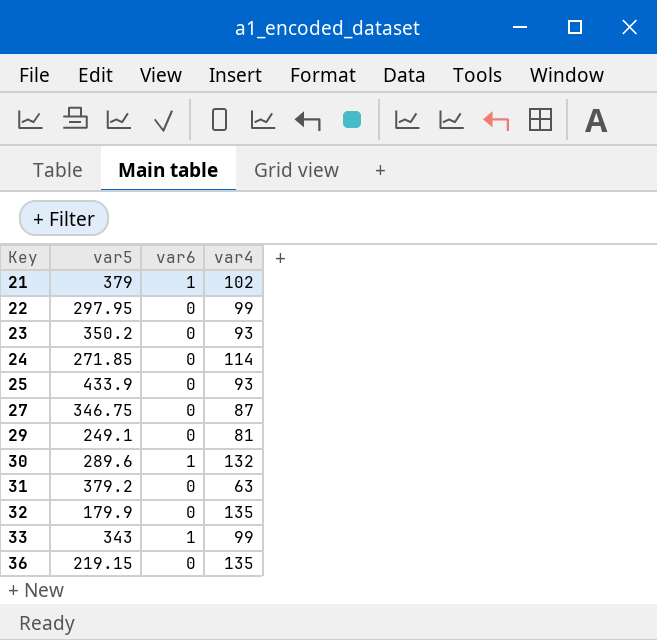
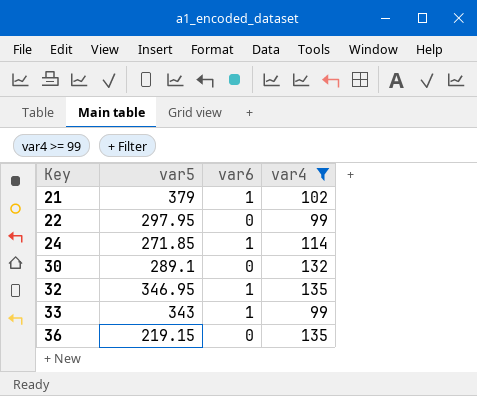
filter: none -> var4 >= 99
24 | var6: 0 -> 1
30 | var5: 289.6 -> 289.1
30 | var6: 1 -> 0
32 | var5: 179.9 -> 346.95
32 | var6: 0 -> 1

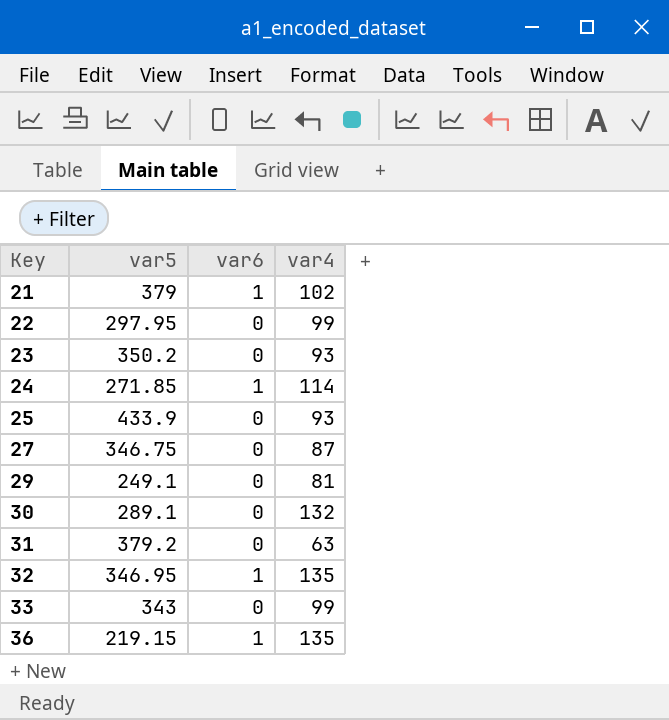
filter: var4 >= 99 -> none
33 | var6: 1 -> 0
36 | var6: 0 -> 1

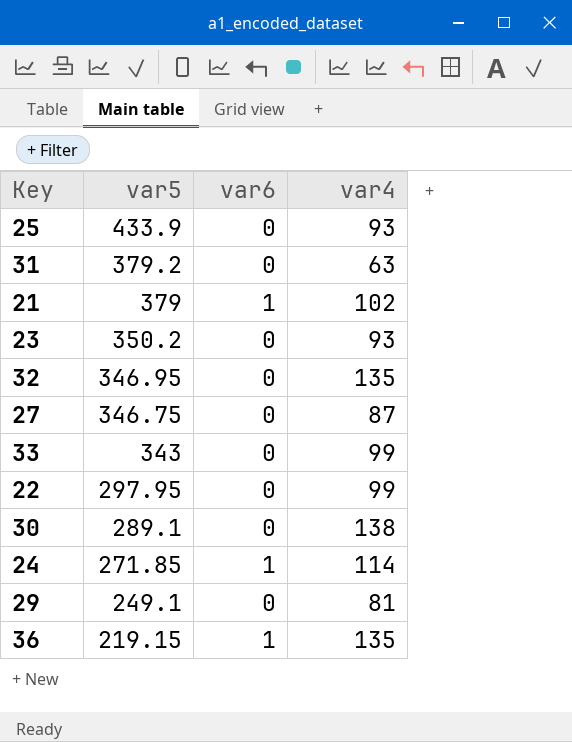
row order: Key ascending -> var5 descending
32 | var6: 1 -> 0
30 | var4: 132 -> 138

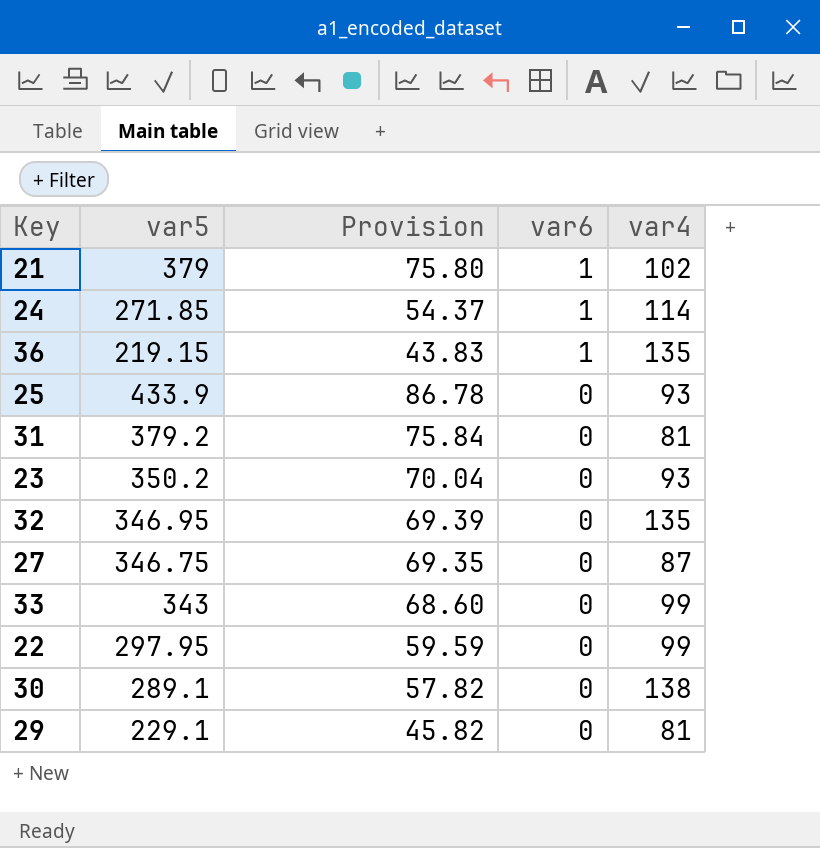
row order: var5 descending -> var6 descending
column Provision | formula: none -> [var5] * 0.2
31 | var4: 63 -> 81
29 | var5: 249.1 -> 229.1

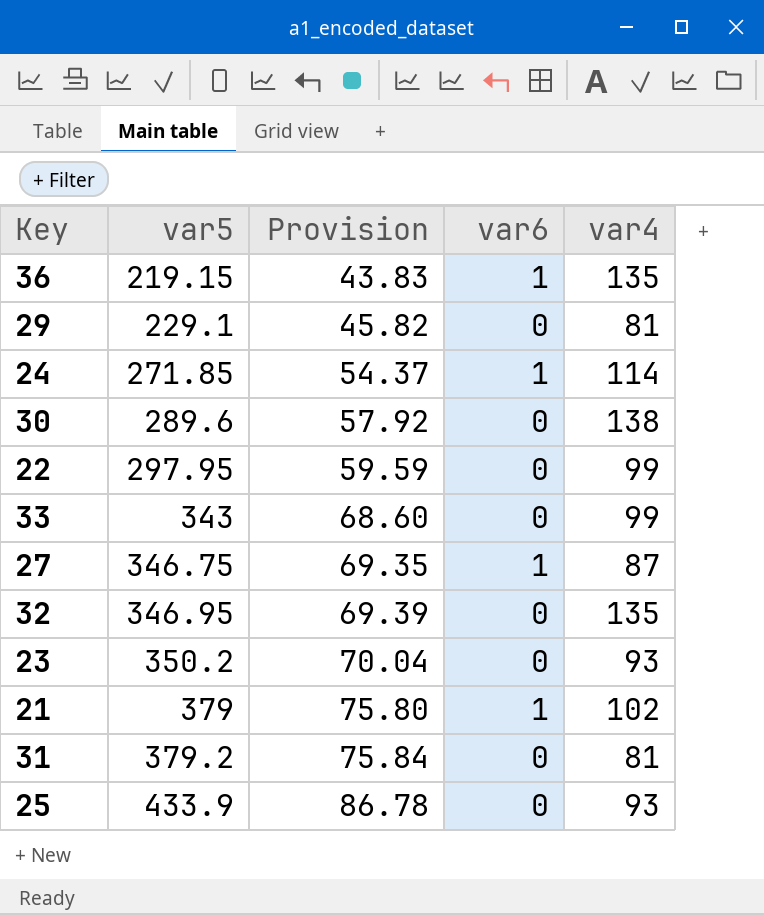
row order: var6 descending -> var5 ascending
30 | var5: 289.1 -> 289.6
30 | Provision: 57.82 -> 57.92
27 | var6: 0 -> 1

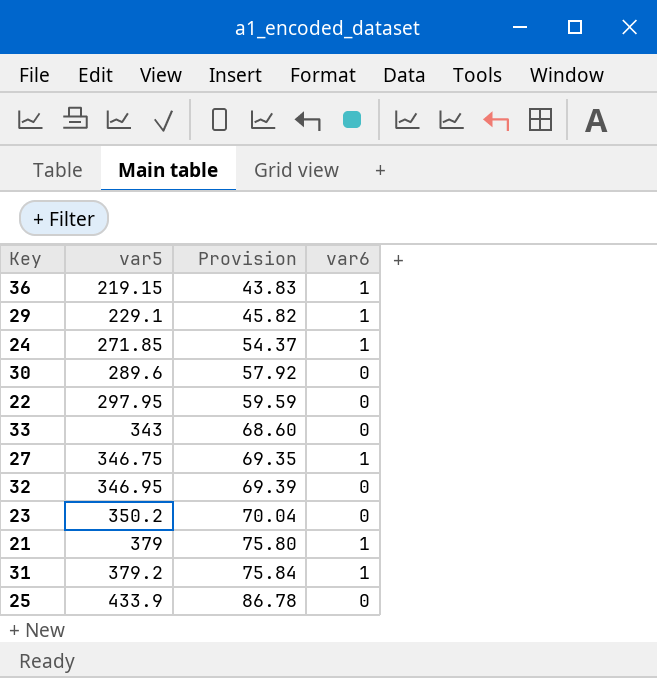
column var4 | position: 5 -> none
29 | var6: 0 -> 1
31 | var6: 0 -> 1

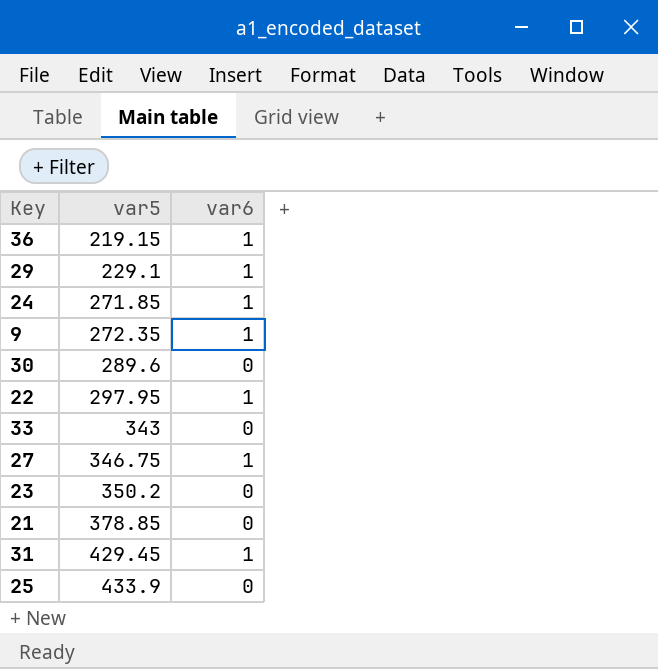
column Provision | formula: [var5] * 0.2 -> none
row 32: 346.95 | 69.39 | 0 -> none
row 9: none -> 272.35 | 1
22 | var6: 0 -> 1
21 | var5: 379 -> 378.85
21 | var6: 1 -> 0
31 | var5: 379.2 -> 429.45

